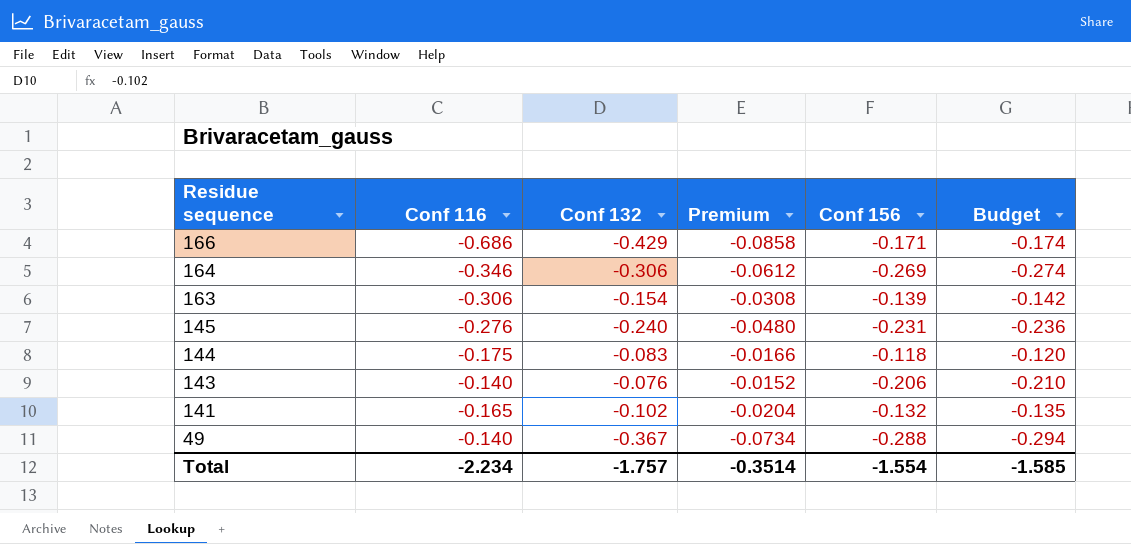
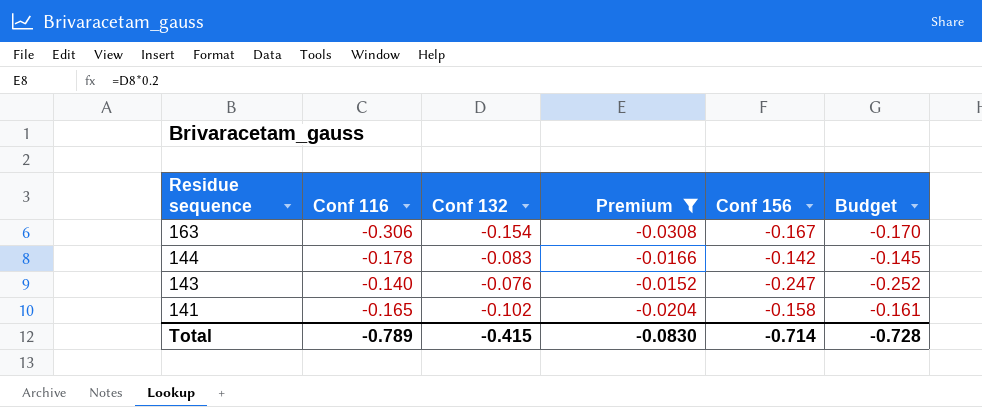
filter: none -> Premium >= -0.0308
163 | Conf 156: -0.139 -> -0.167
163 | Budget: -0.142 -> -0.170
144 | Conf 116: -0.175 -> -0.178
144 | Conf 156: -0.118 -> -0.142
144 | Budget: -0.120 -> -0.145
143 | Conf 156: -0.206 -> -0.247
143 | Budget: -0.210 -> -0.252
141 | Conf 156: -0.132 -> -0.158
141 | Budget: -0.135 -> -0.161
Total | Conf 116: -2.234 -> -0.789
Total | Conf 132: -1.757 -> -0.415
Total | Premium: -0.3514 -> -0.0830
Total | Conf 156: -1.554 -> -0.714
Total | Budget: -1.585 -> -0.728

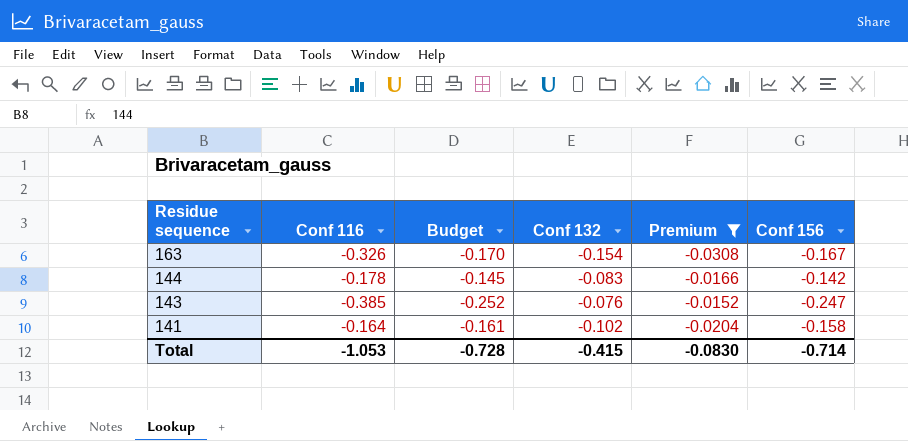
column Budget | position: 6 -> 3
163 | Conf 116: -0.306 -> -0.326
143 | Conf 116: -0.140 -> -0.385
141 | Conf 116: -0.165 -> -0.164
Total | Conf 116: -0.789 -> -1.053

